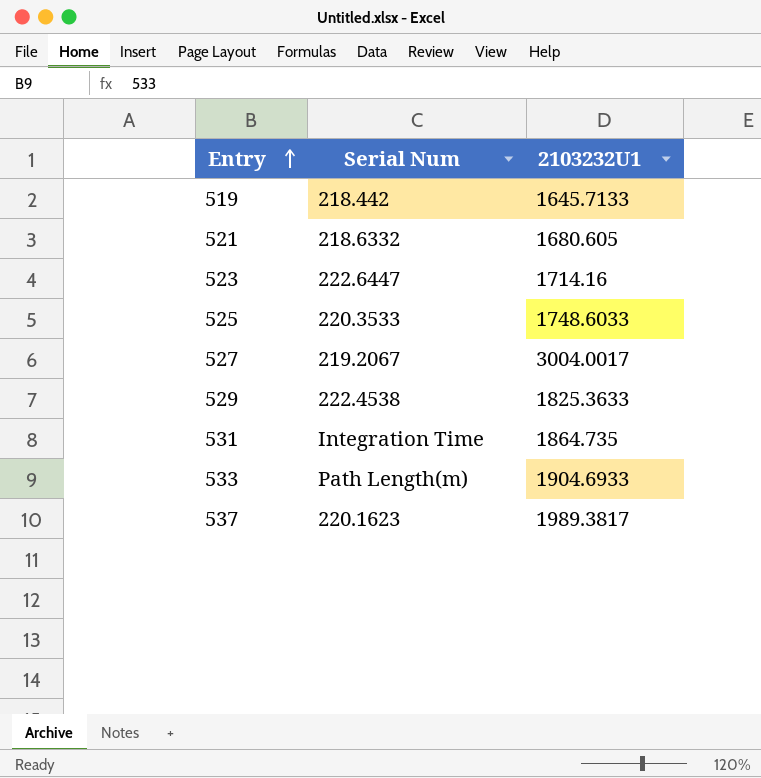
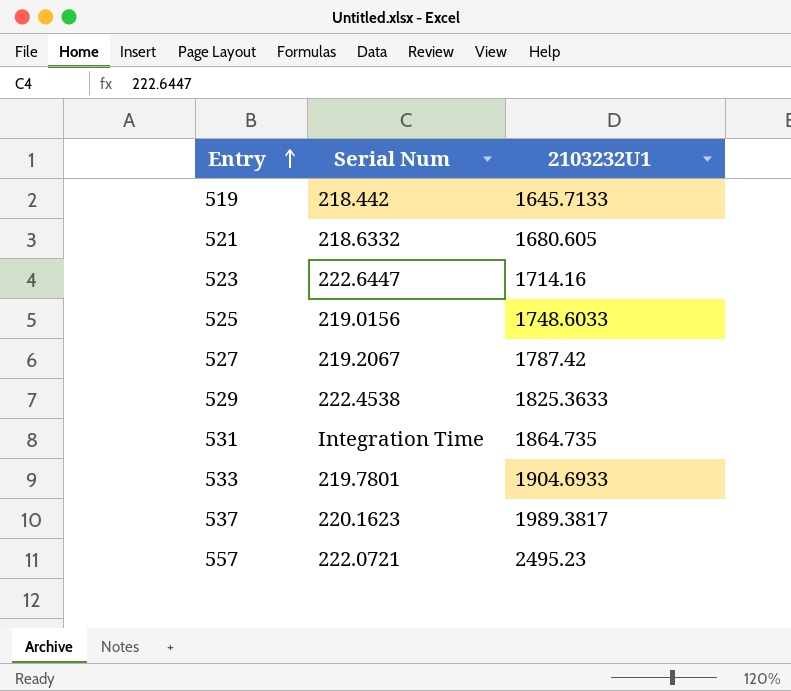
525 | Serial Num: 220.3533 -> 219.0156
527 | 2103232U1: 3004.0017 -> 1787.42
533 | Serial Num: Path Length(m) -> 219.7801
row 557: none -> 222.0721 | 2495.23

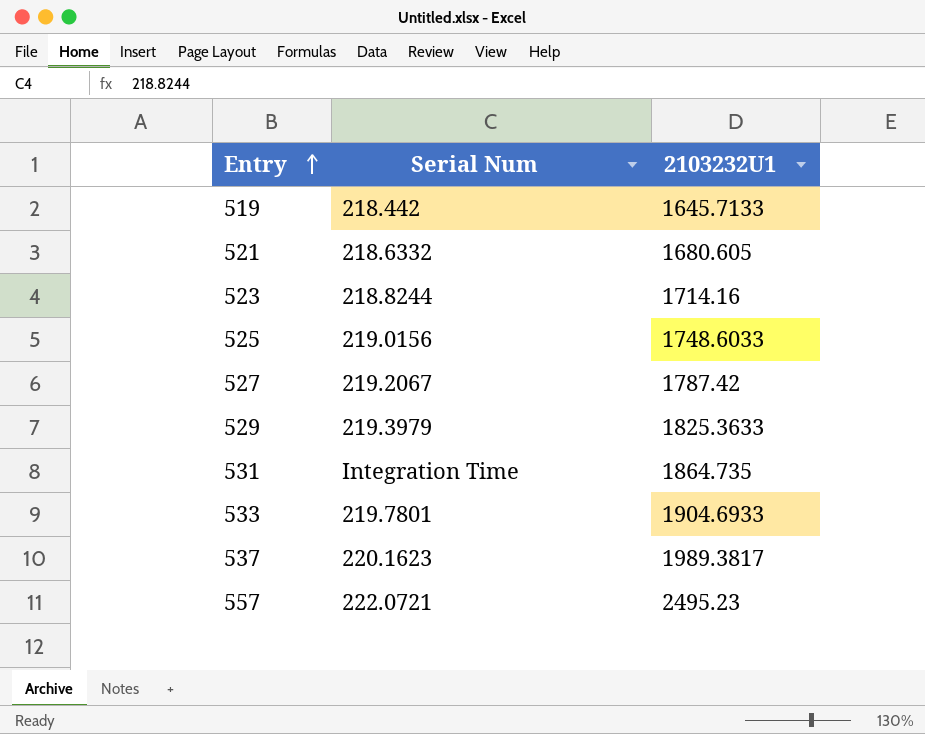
523 | Serial Num: 222.6447 -> 218.8244
529 | Serial Num: 222.4538 -> 219.3979

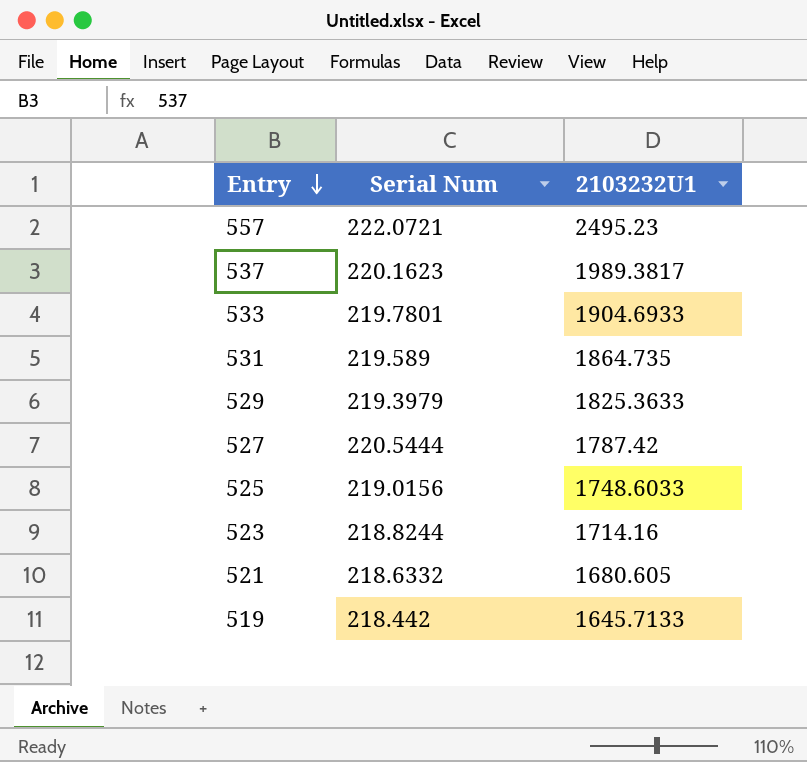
row order: Entry ascending -> Entry descending
531 | Serial Num: Integration Time -> 219.589
527 | Serial Num: 219.2067 -> 220.5444

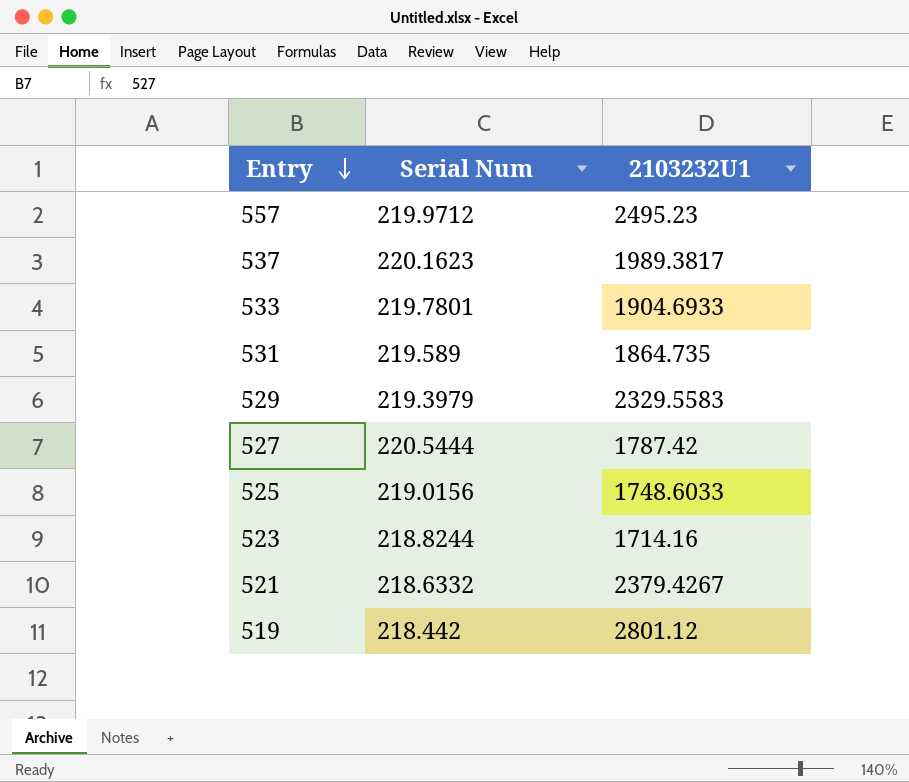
557 | Serial Num: 222.0721 -> 219.9712
529 | 2103232U1: 1825.3633 -> 2329.5583
521 | 2103232U1: 1680.605 -> 2379.4267
519 | 2103232U1: 1645.7133 -> 2801.12

